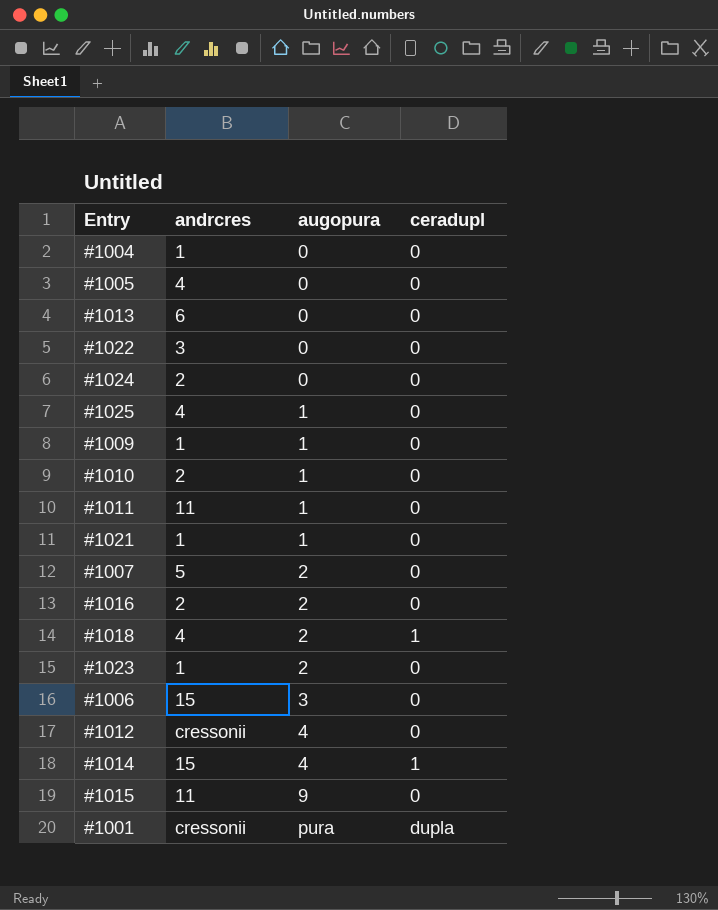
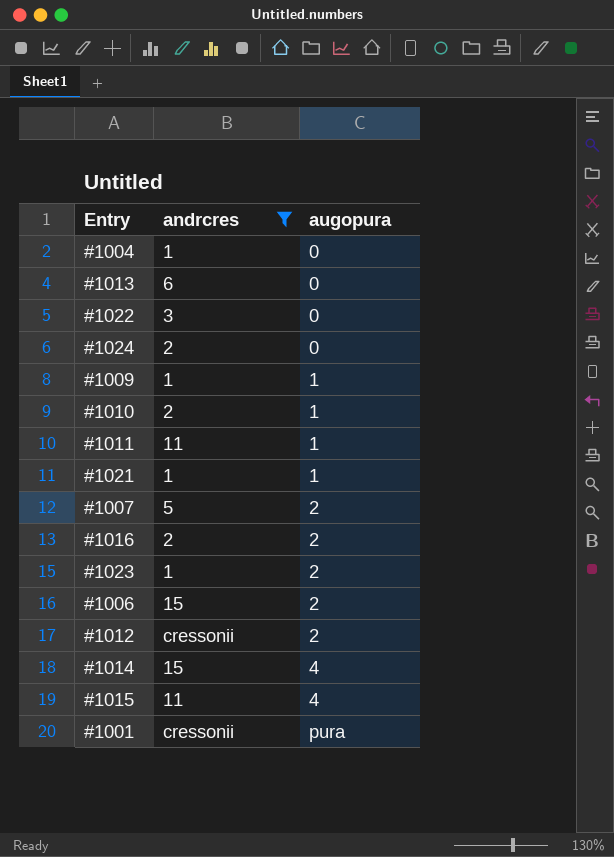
filter: none -> andrcres != 4
column ceradupl | position: 4 -> none
#1006 | augopura: 3 -> 2
#1012 | augopura: 4 -> 2
#1015 | augopura: 9 -> 4

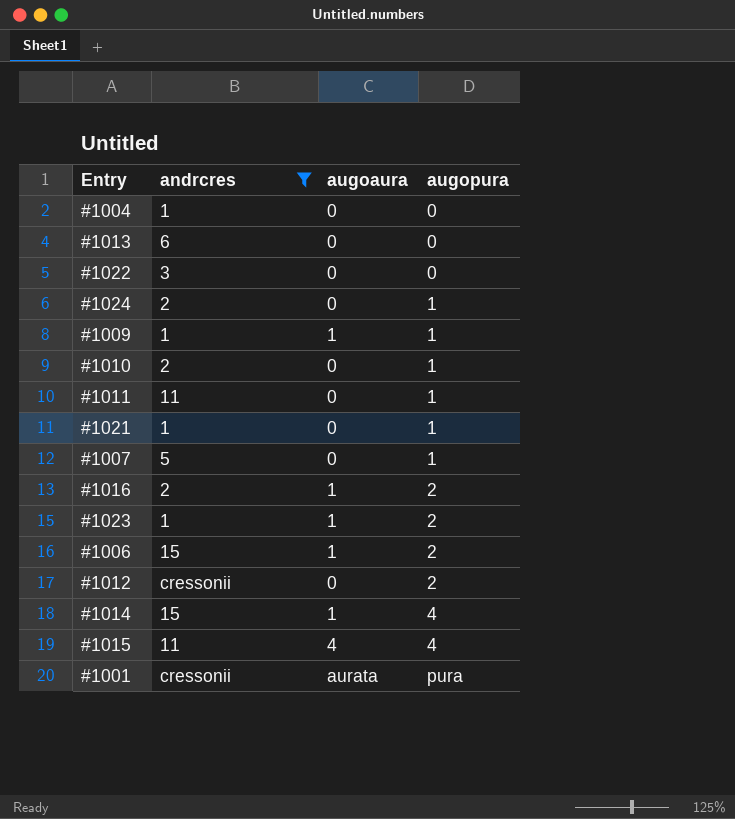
column augoaura | position: none -> 3
#1024 | augopura: 0 -> 1
#1007 | augopura: 2 -> 1

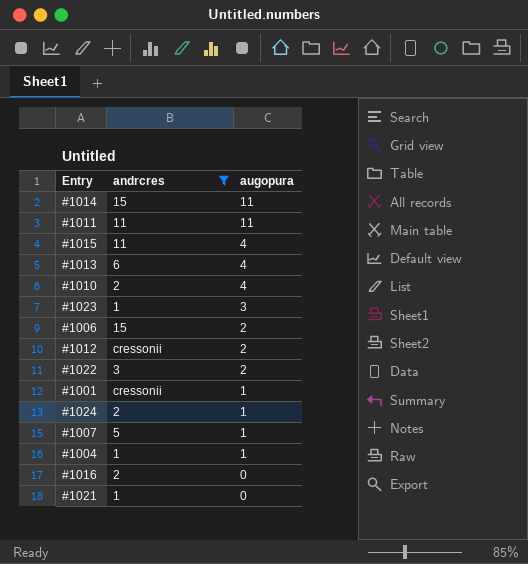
row order: augopura ascending -> augopura descending
column augoaura | position: 3 -> none
row #1009: 1 | 1 | 1 -> none
#1014 | augopura: 4 -> 11
#1011 | augopura: 1 -> 11
#1013 | augopura: 0 -> 4
#1010 | augopura: 1 -> 4
#1023 | augopura: 2 -> 3
#1022 | augopura: 0 -> 2
#1001 | augopura: pura -> 1
#1004 | augopura: 0 -> 1
#1016 | augopura: 2 -> 0
#1021 | augopura: 1 -> 0

